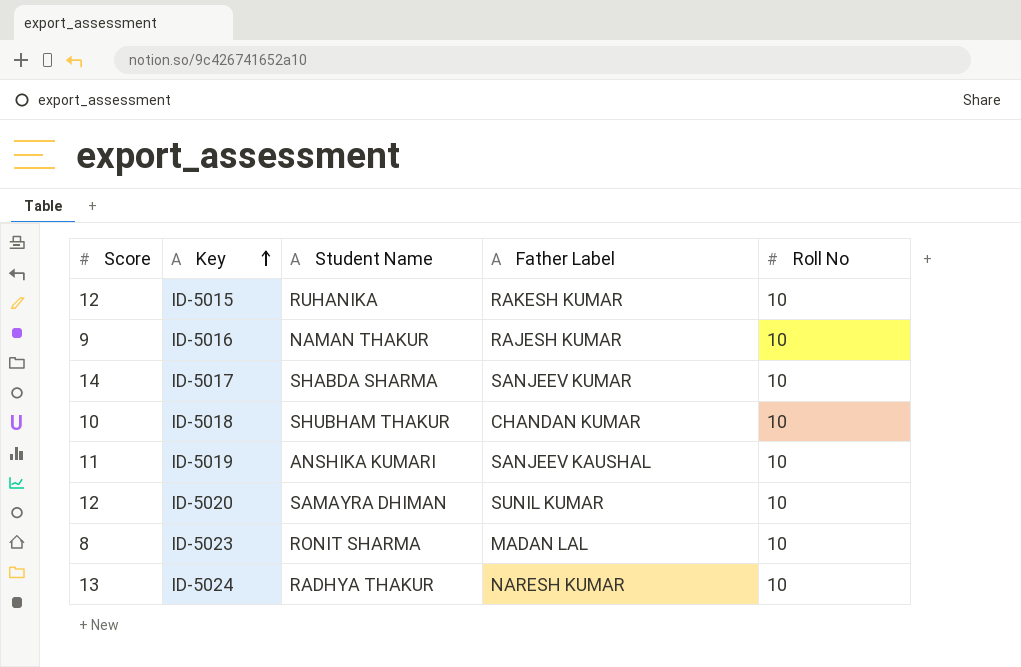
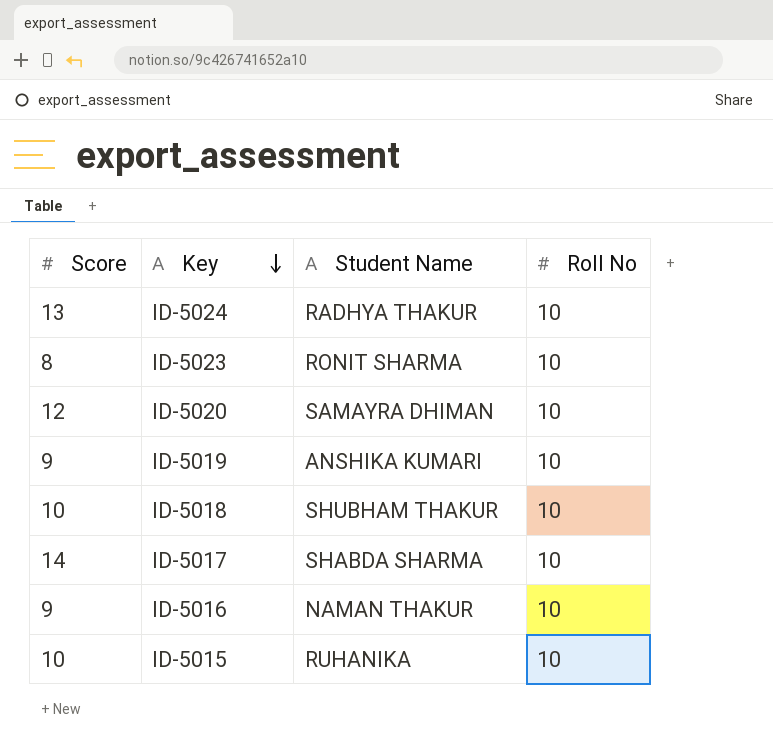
row order: Key ascending -> Key descending
column Father Label | position: 4 -> none
ID-5019 | Score: 11 -> 9
ID-5015 | Score: 12 -> 10

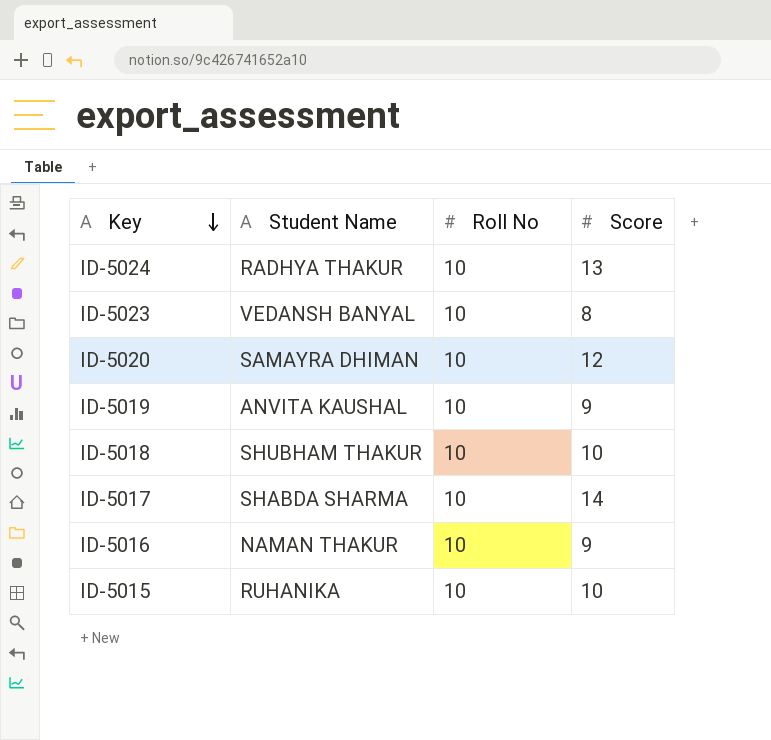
column Score | position: 1 -> 4
ID-5023 | Student Name: RONIT SHARMA -> VEDANSH BANYAL
ID-5019 | Student Name: ANSHIKA KUMARI -> ANVITA KAUSHAL

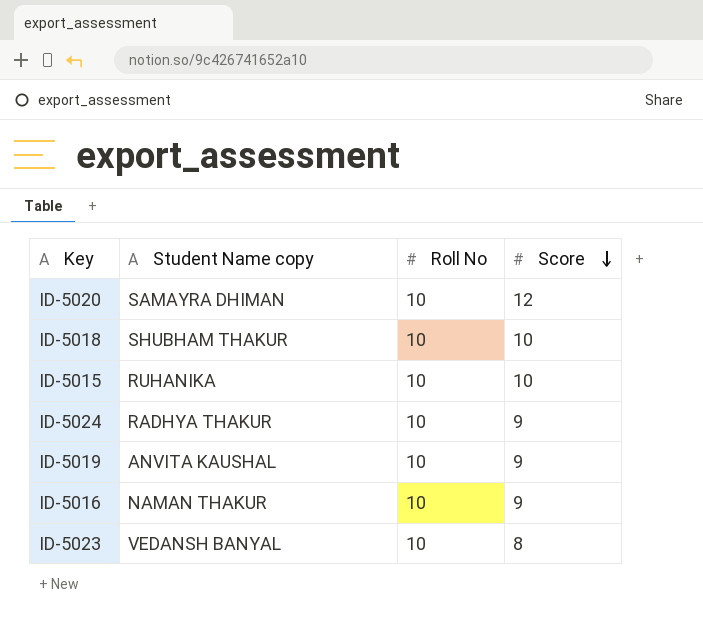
row order: Key descending -> Score descending
column name: Student Name -> Student Name copy
row ID-5017: SHABDA SHARMA | 10 | 14 -> none
ID-5024 | Score: 13 -> 9

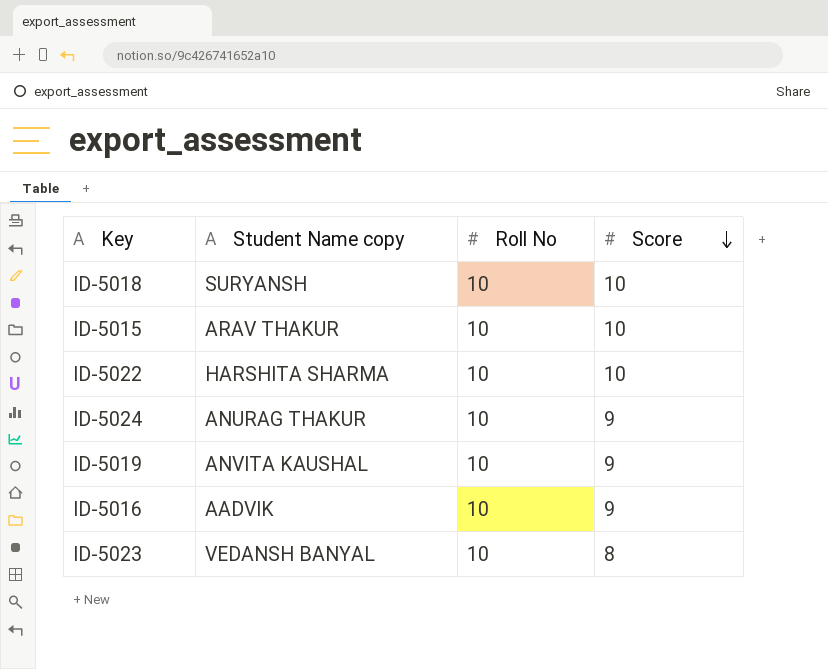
row ID-5020: SAMAYRA DHIMAN | 10 | 12 -> none
ID-5018 | Student Name copy: SHUBHAM THAKUR -> SURYANSH
ID-5015 | Student Name copy: RUHANIKA -> ARAV THAKUR
row ID-5022: none -> HARSHITA SHARMA | 10 | 10
ID-5024 | Student Name copy: RADHYA THAKUR -> ANURAG THAKUR
ID-5016 | Student Name copy: NAMAN THAKUR -> AADVIK

